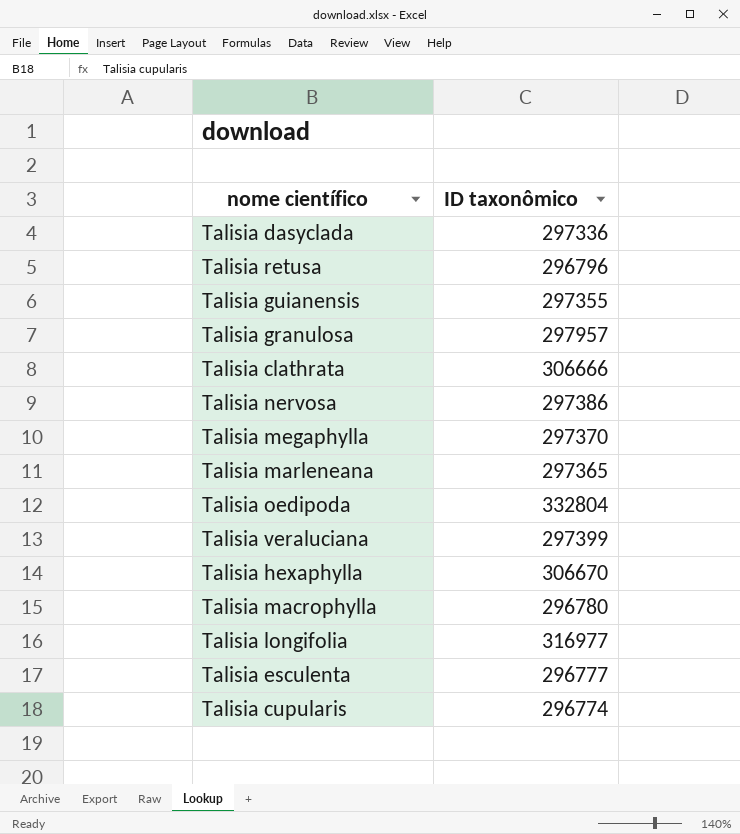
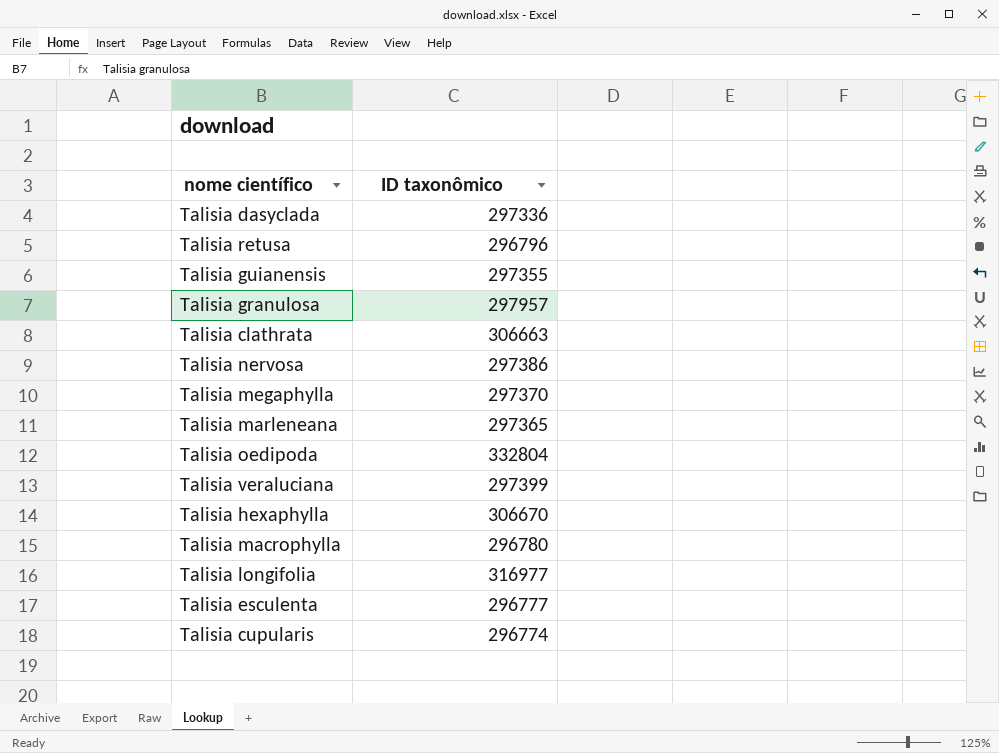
Talisia clathrata | ID taxonômico: 306666 -> 306663

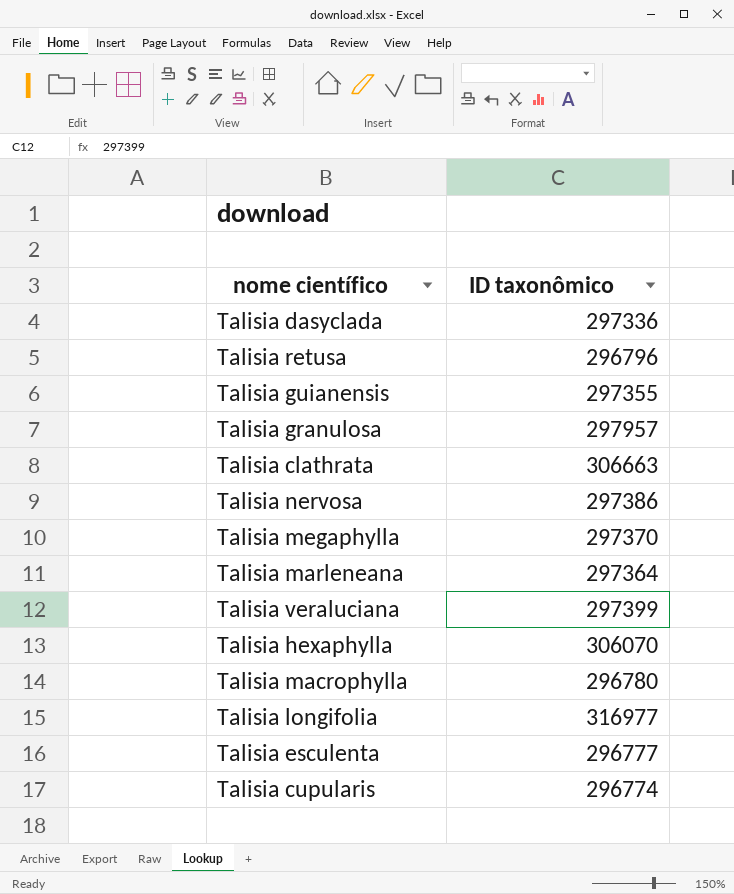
row Talisia oedipoda: 332804 -> none
Talisia marleneana | ID taxonômico: 297365 -> 297364
Talisia hexaphylla | ID taxonômico: 306670 -> 306070

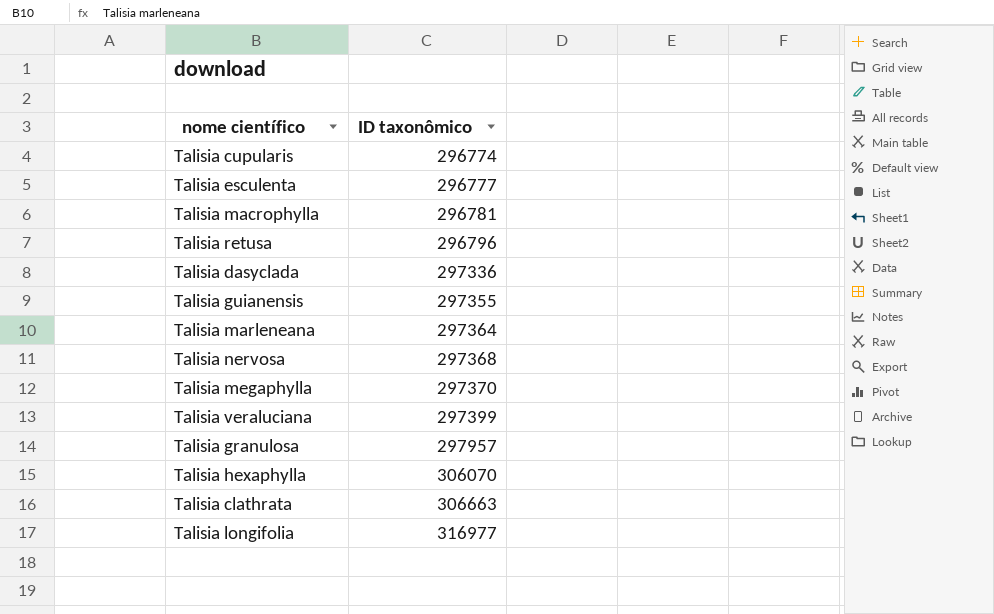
row order: none -> ID taxonômico ascending
Talisia macrophylla | ID taxonômico: 296780 -> 296781
Talisia nervosa | ID taxonômico: 297386 -> 297368

